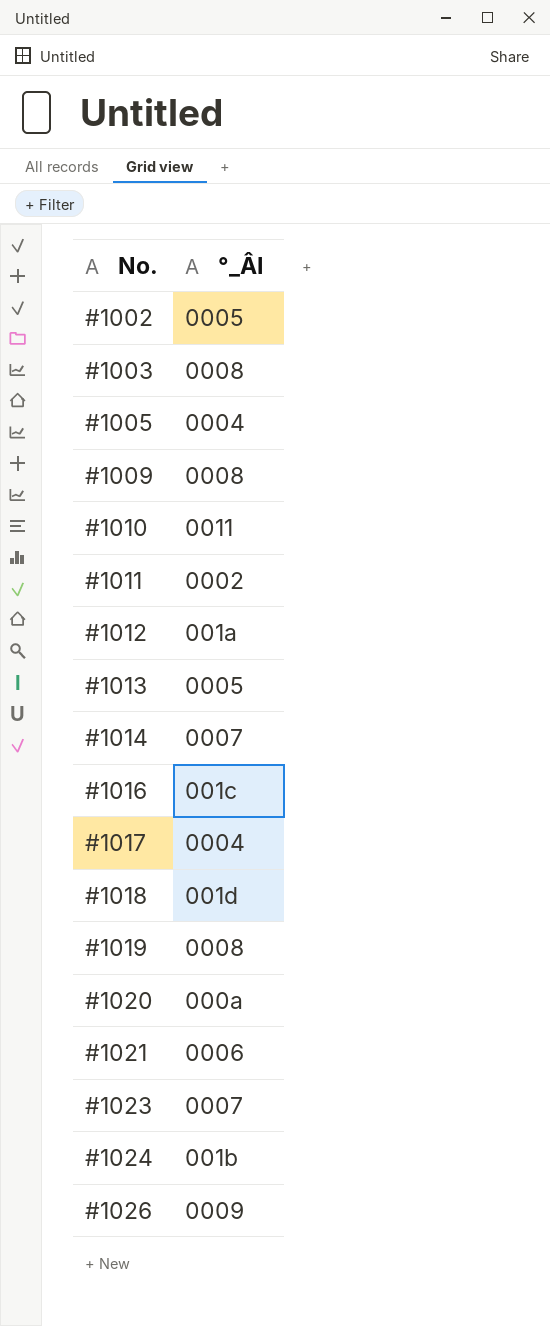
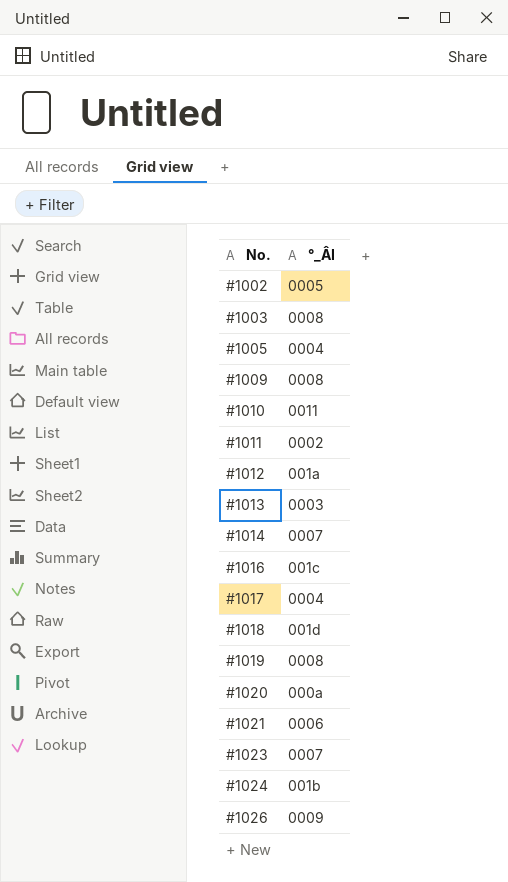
#1013 | °_ÂI: 0005 -> 0003

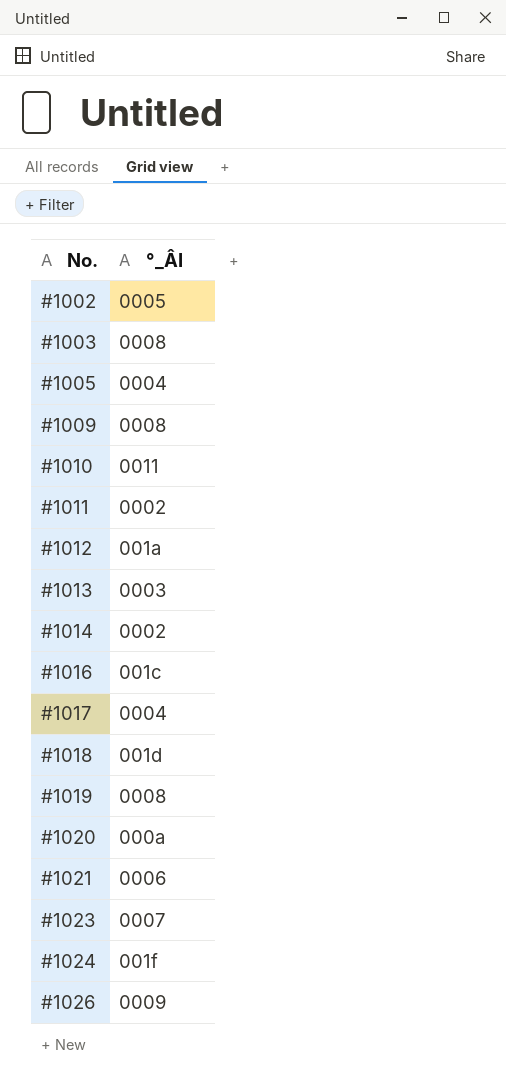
#1014 | °_ÂI: 0007 -> 0002
#1024 | °_ÂI: 001b -> 001f

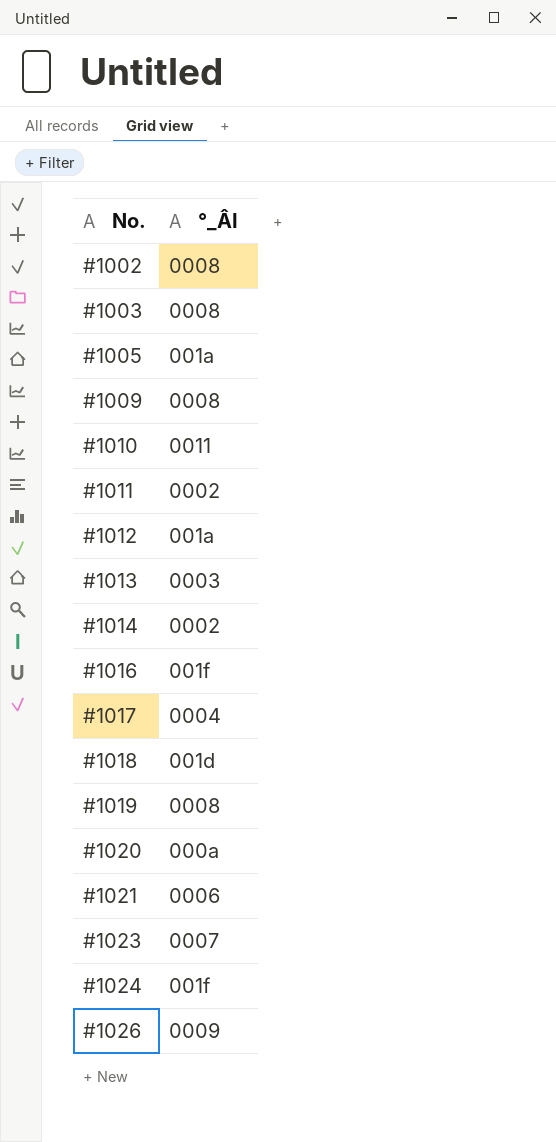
#1002 | °_ÂI: 0005 -> 0008
#1005 | °_ÂI: 0004 -> 001a
#1016 | °_ÂI: 001c -> 001f

